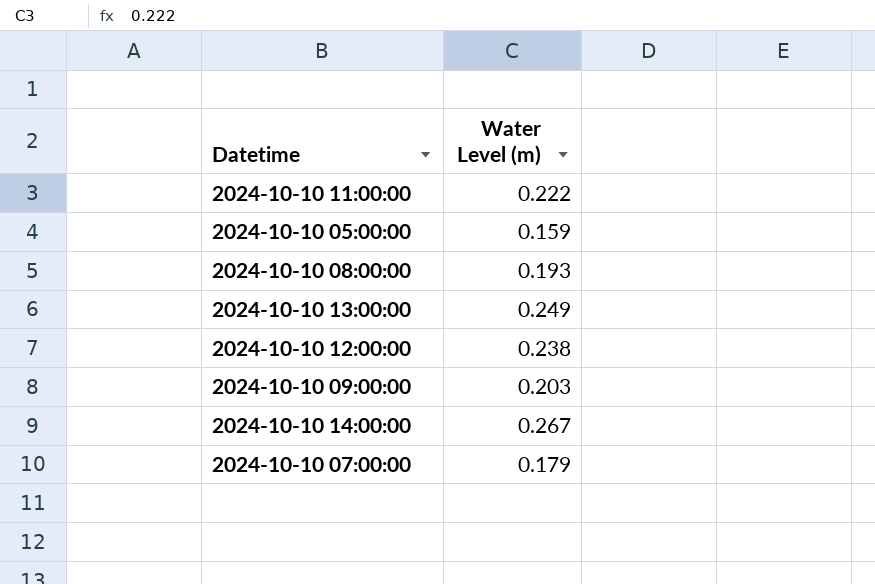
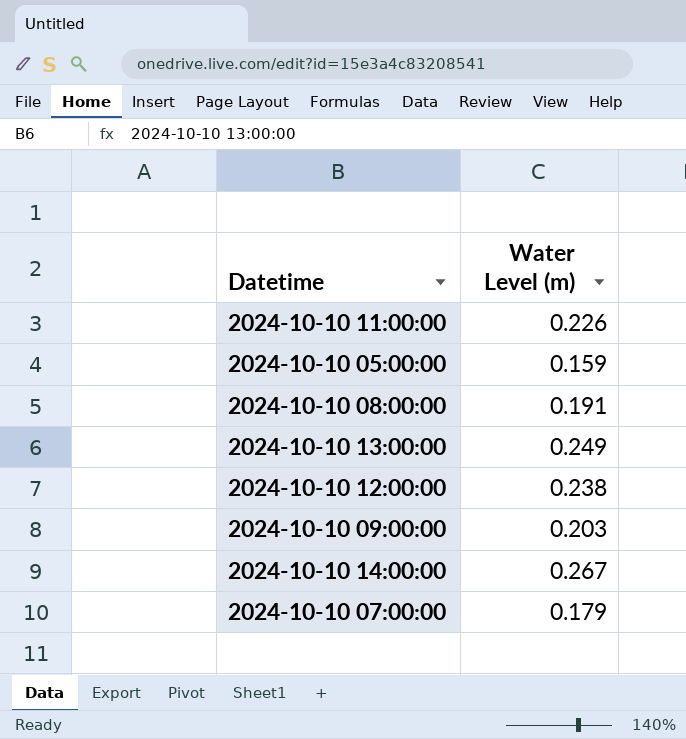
2024-10-10 11:00:00 | Water Level (m): 0.222 -> 0.226
2024-10-10 08:00:00 | Water Level (m): 0.193 -> 0.191

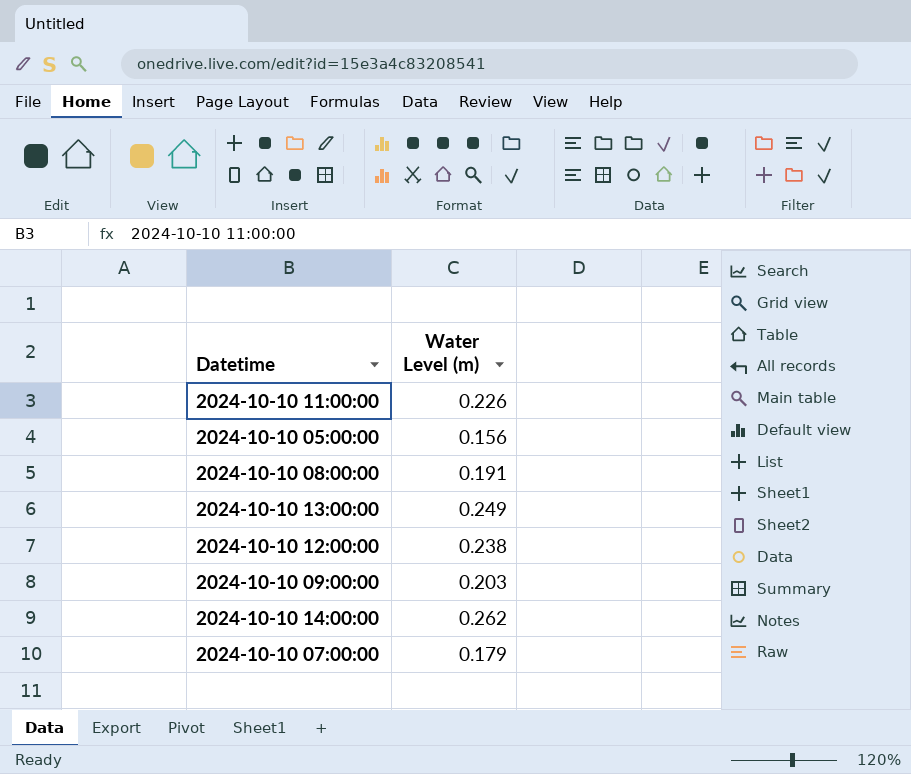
2024-10-10 05:00:00 | Water Level (m): 0.159 -> 0.156
2024-10-10 14:00:00 | Water Level (m): 0.267 -> 0.262

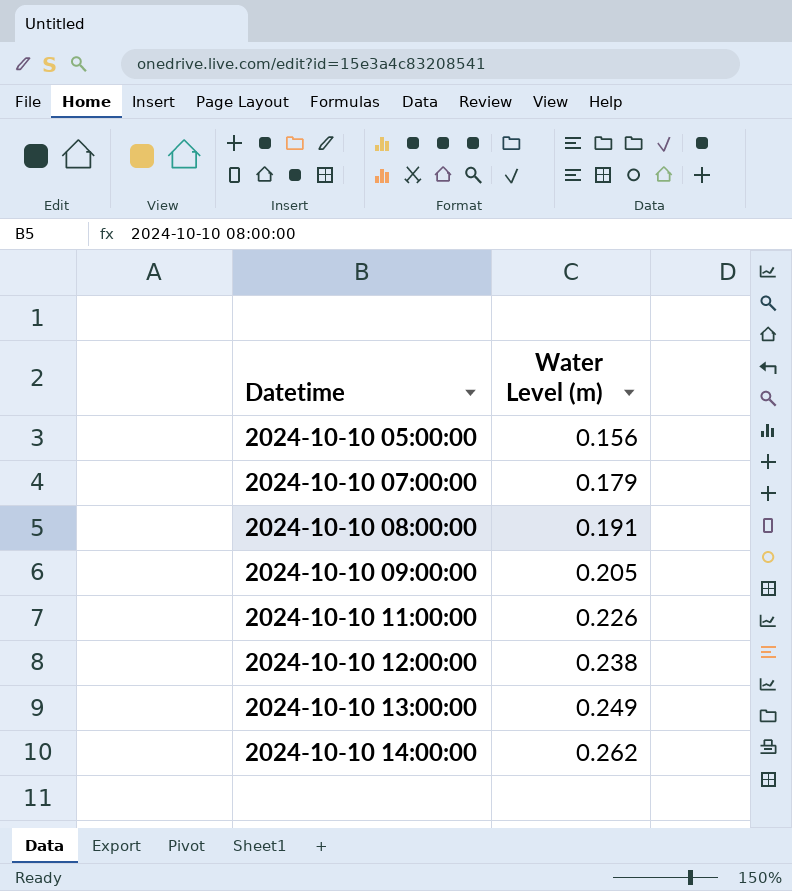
row order: none -> Datetime ascending
2024-10-10 09:00:00 | Water Level (m): 0.203 -> 0.205

